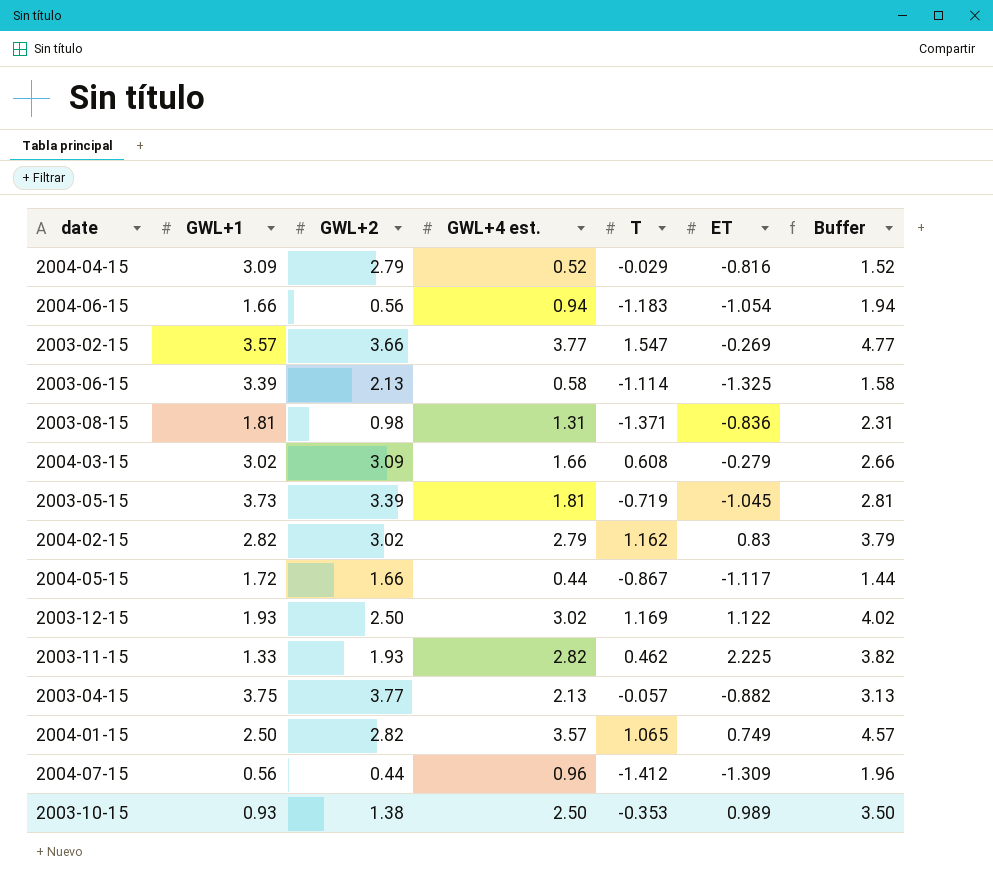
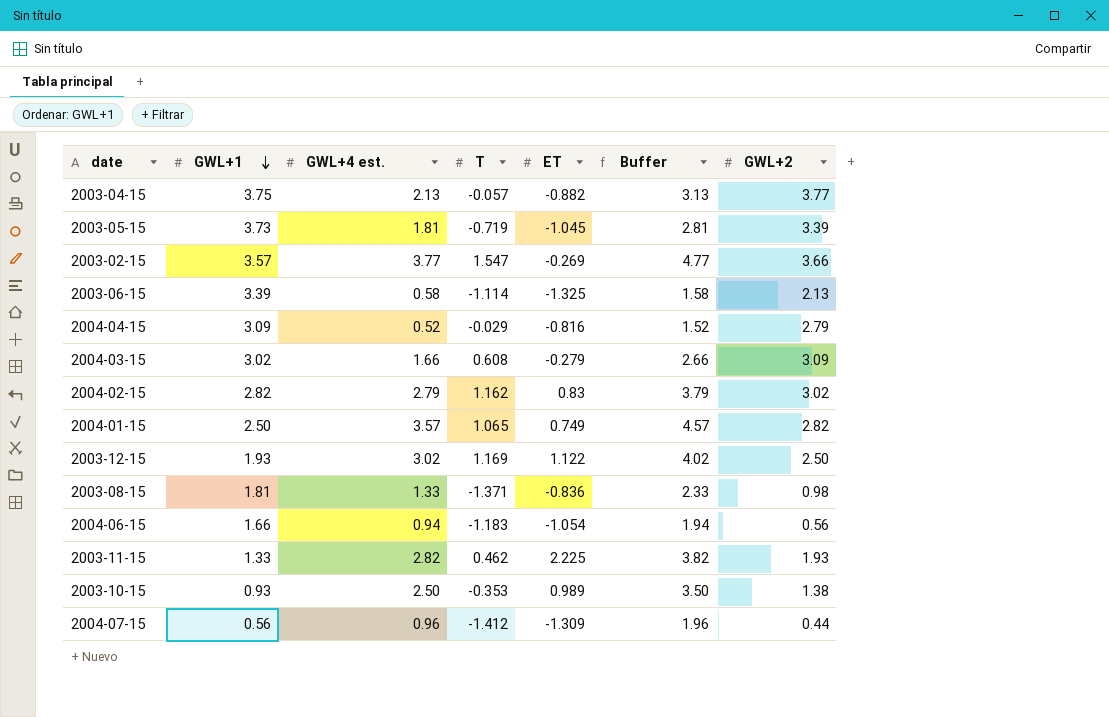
row order: none -> GWL+1 descending
column GWL+2 | position: 3 -> 7
row 2004-05-15: 1.72 | 1.66 | 0.44 | -0.867 | -1.117 | 1.44 -> none
2003-08-15 | GWL+4 est.: 1.31 -> 1.33
2003-08-15 | Buffer: 2.31 -> 2.33

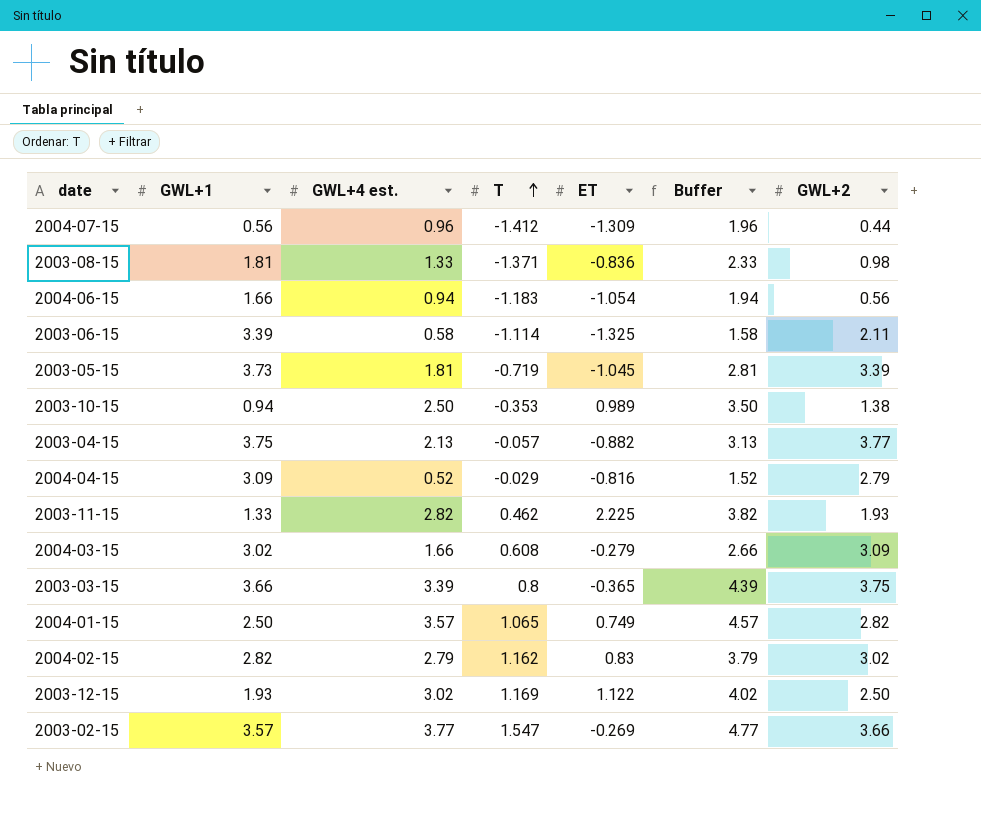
row order: GWL+1 descending -> T ascending
2003-06-15 | GWL+2: 2.13 -> 2.11
2003-10-15 | GWL+1: 0.93 -> 0.94
row 2003-03-15: none -> 3.66 | 3.39 | 0.8 | -0.365 | 4.39 | 3.75

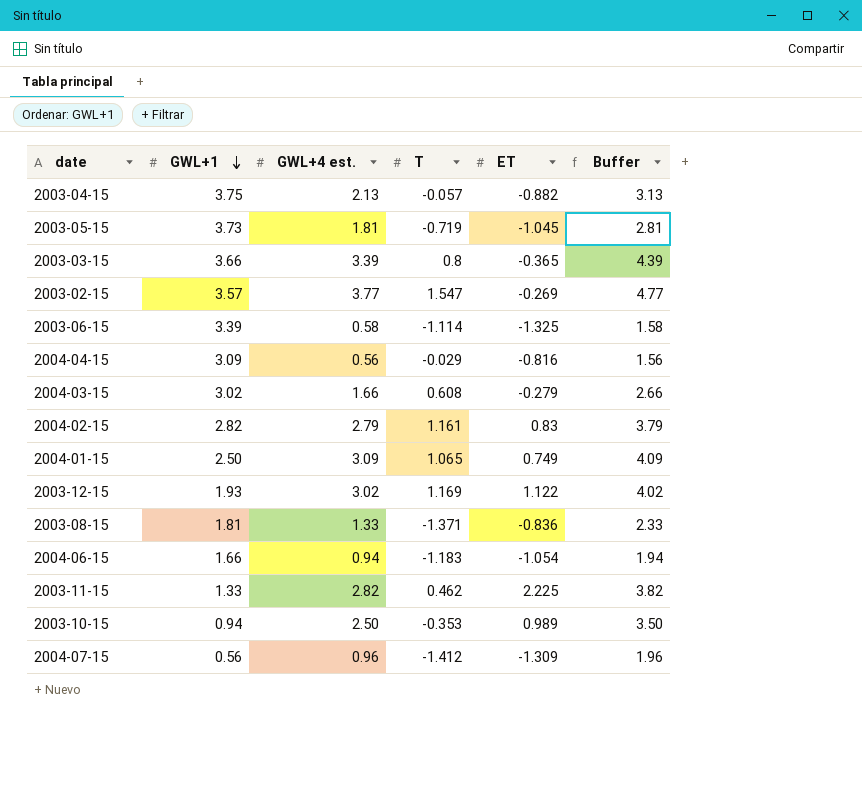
row order: T ascending -> GWL+1 descending
column GWL+2 | position: 7 -> none
2004-04-15 | GWL+4 est.: 0.52 -> 0.56
2004-04-15 | Buffer: 1.52 -> 1.56
2004-02-15 | T: 1.162 -> 1.161
2004-01-15 | GWL+4 est.: 3.57 -> 3.09
2004-01-15 | Buffer: 4.57 -> 4.09

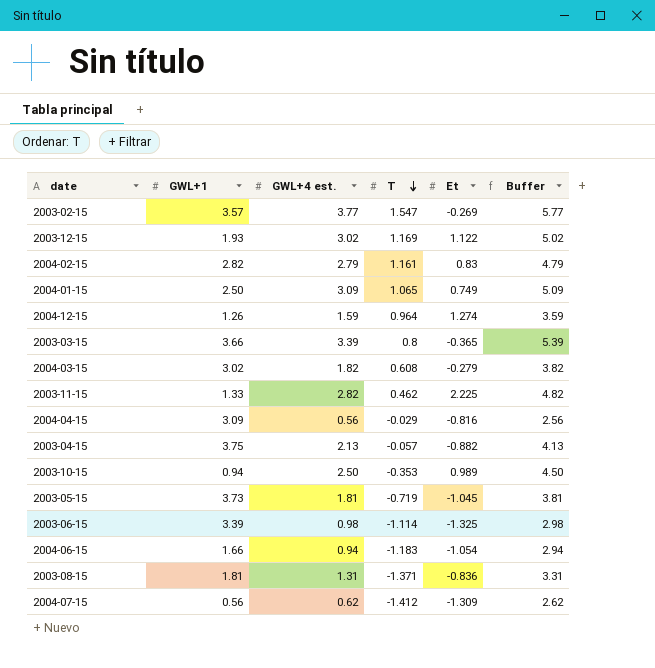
row order: GWL+1 descending -> T descending
column name: ET -> Et
column Buffer | formula: [GWL+4 est.] + 1 -> [GWL+4 est.] + 2
row 2004-12-15: none -> 1.26 | 1.59 | 0.964 | 1.274 | 3.59
2004-03-15 | GWL+4 est.: 1.66 -> 1.82
2003-06-15 | GWL+4 est.: 0.58 -> 0.98
2003-08-15 | GWL+4 est.: 1.33 -> 1.31
2004-07-15 | GWL+4 est.: 0.96 -> 0.62

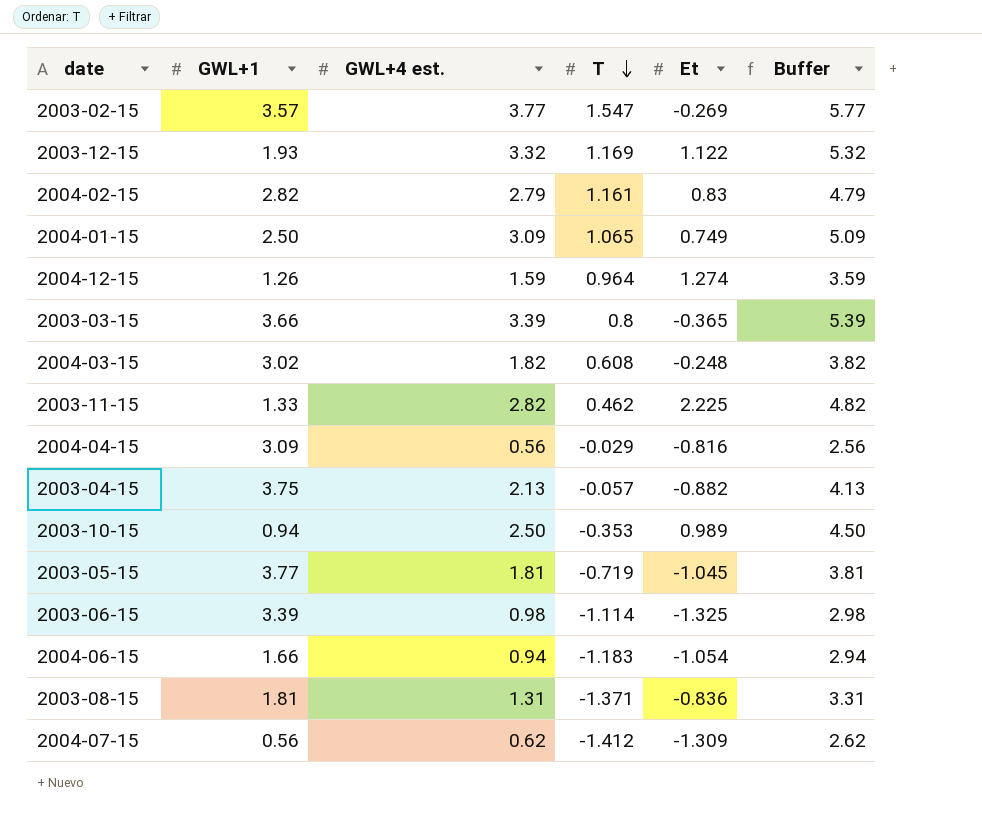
2003-12-15 | GWL+4 est.: 3.02 -> 3.32
2003-12-15 | Buffer: 5.02 -> 5.32
2004-03-15 | Et: -0.279 -> -0.248
2003-05-15 | GWL+1: 3.73 -> 3.77

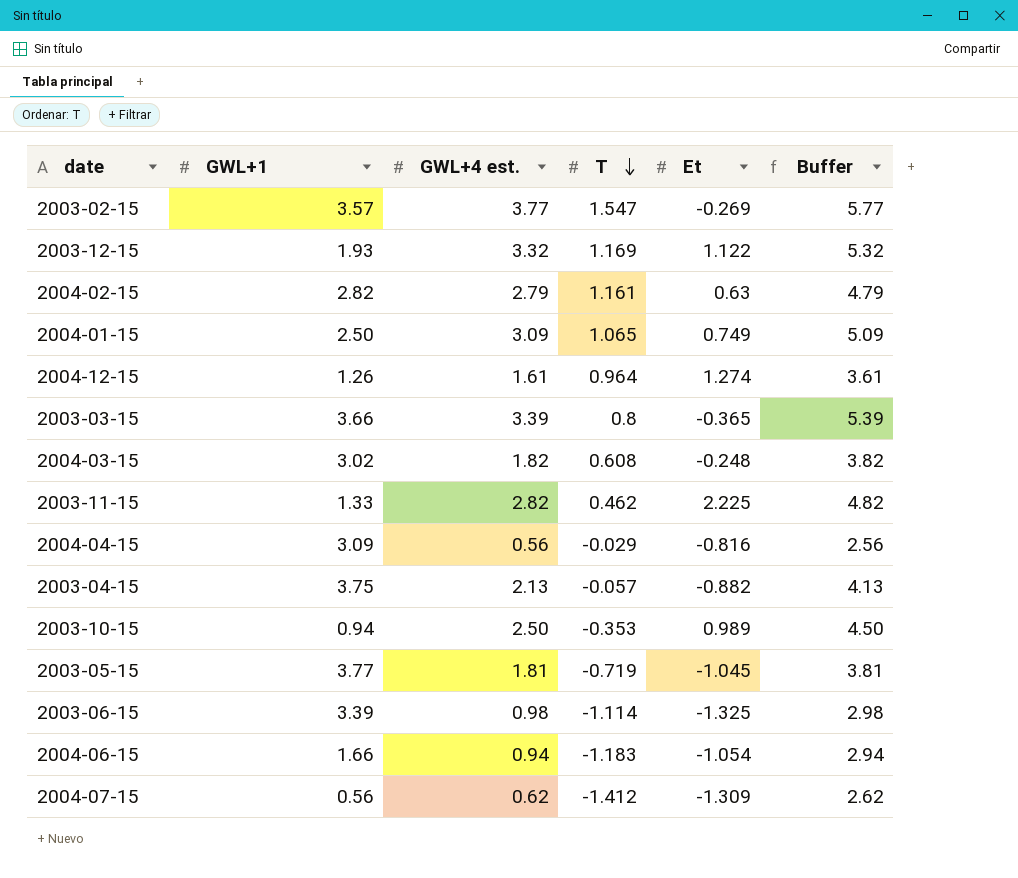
row 2003-08-15: 1.81 | 1.31 | -1.371 | -0.836 | 3.31 -> none
2004-02-15 | Et: 0.83 -> 0.63
2004-12-15 | GWL+4 est.: 1.59 -> 1.61
2004-12-15 | Buffer: 3.59 -> 3.61

